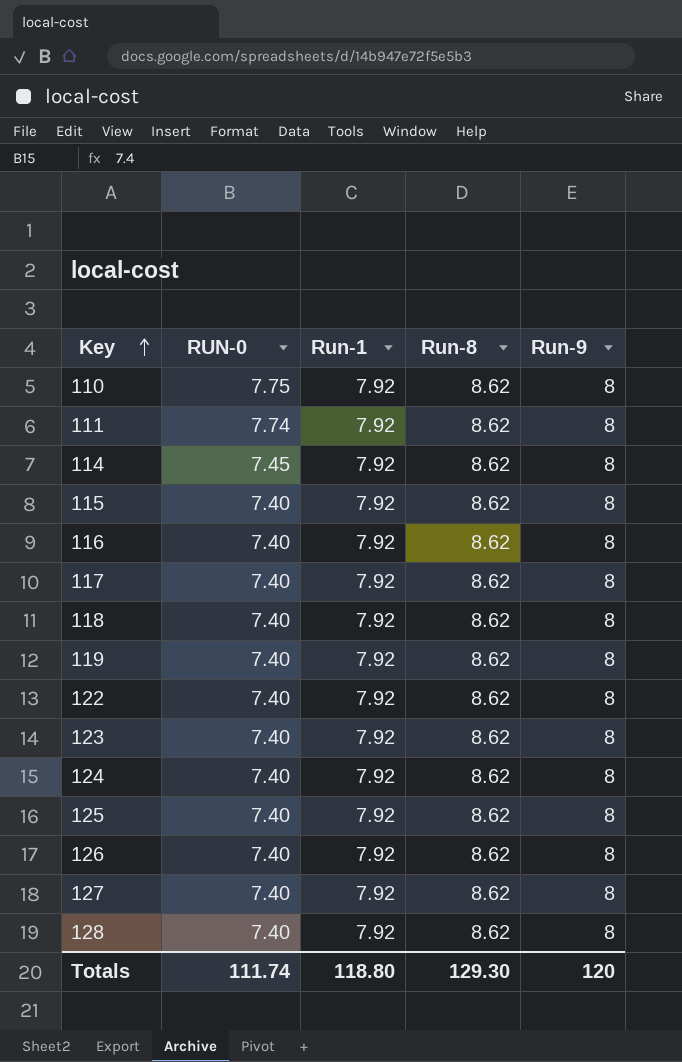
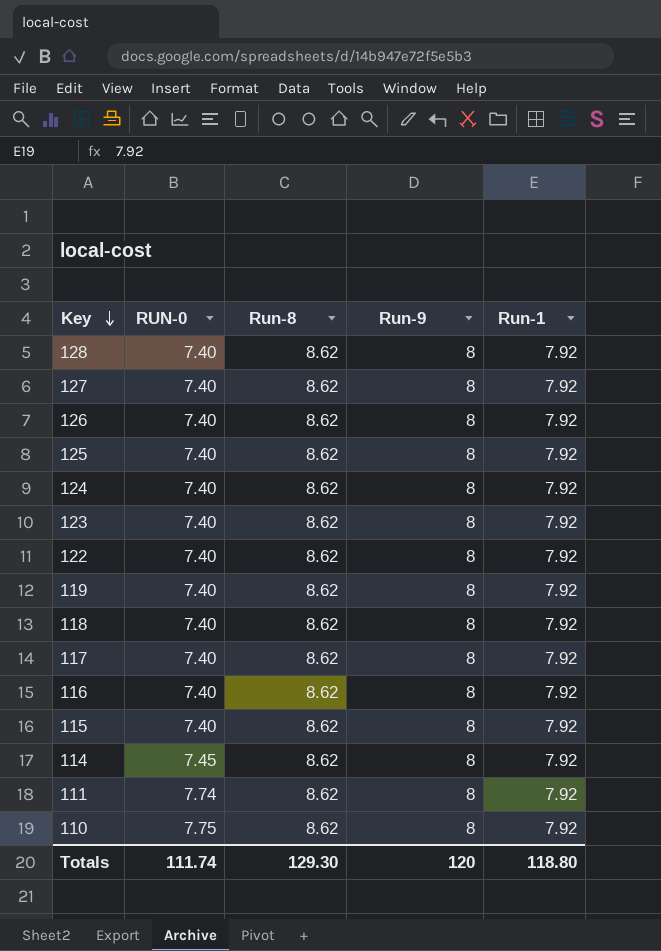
row order: Key ascending -> Key descending
column Run-1 | position: 3 -> 5

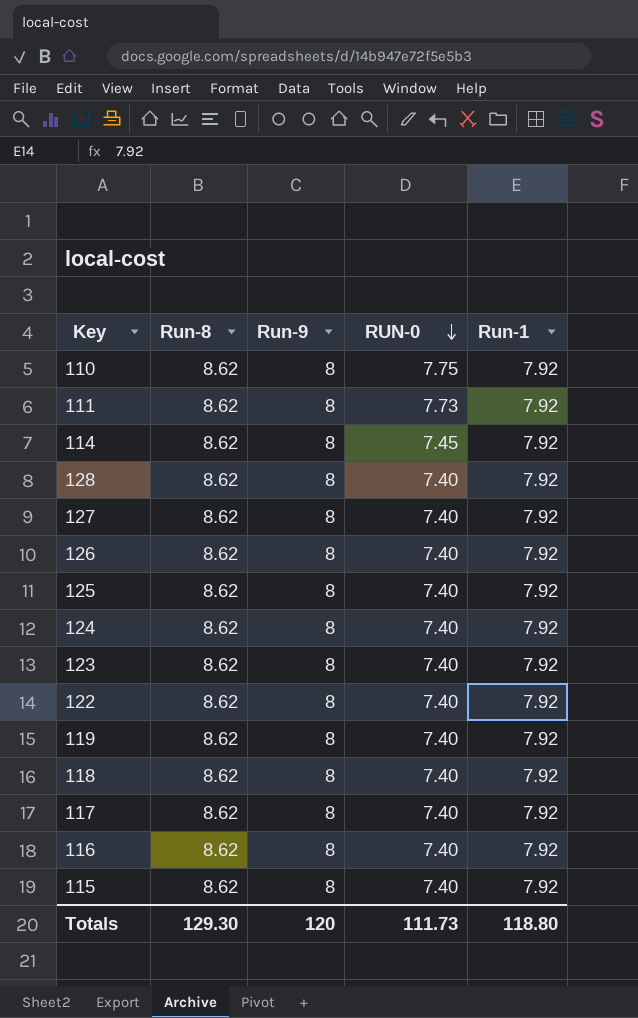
row order: Key descending -> RUN-0 descending
column RUN-0 | position: 2 -> 4
111 | RUN-0: 7.74 -> 7.73
Totals | RUN-0: 111.74 -> 111.73

